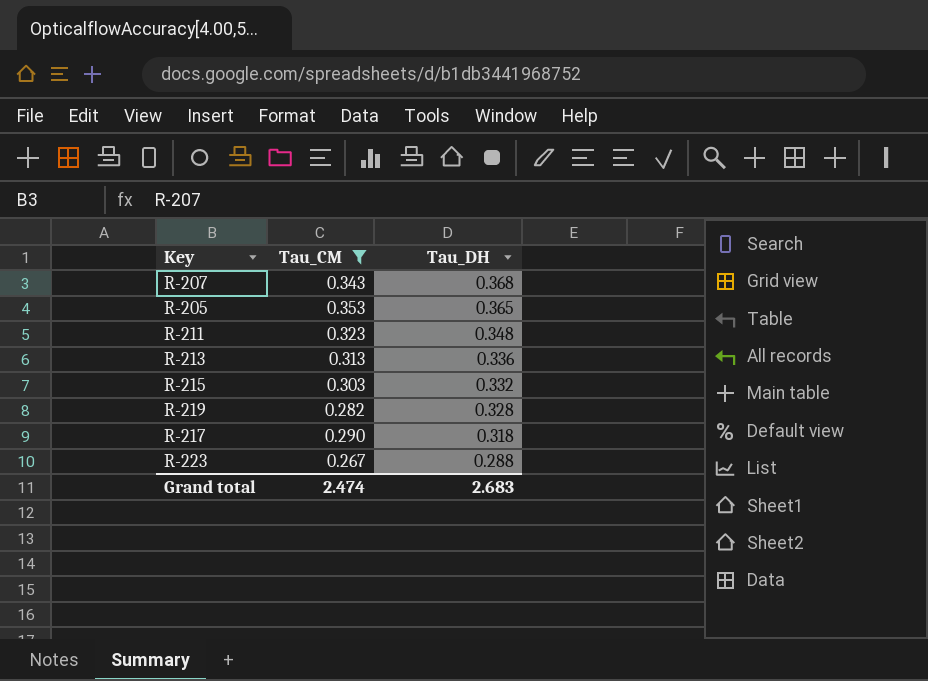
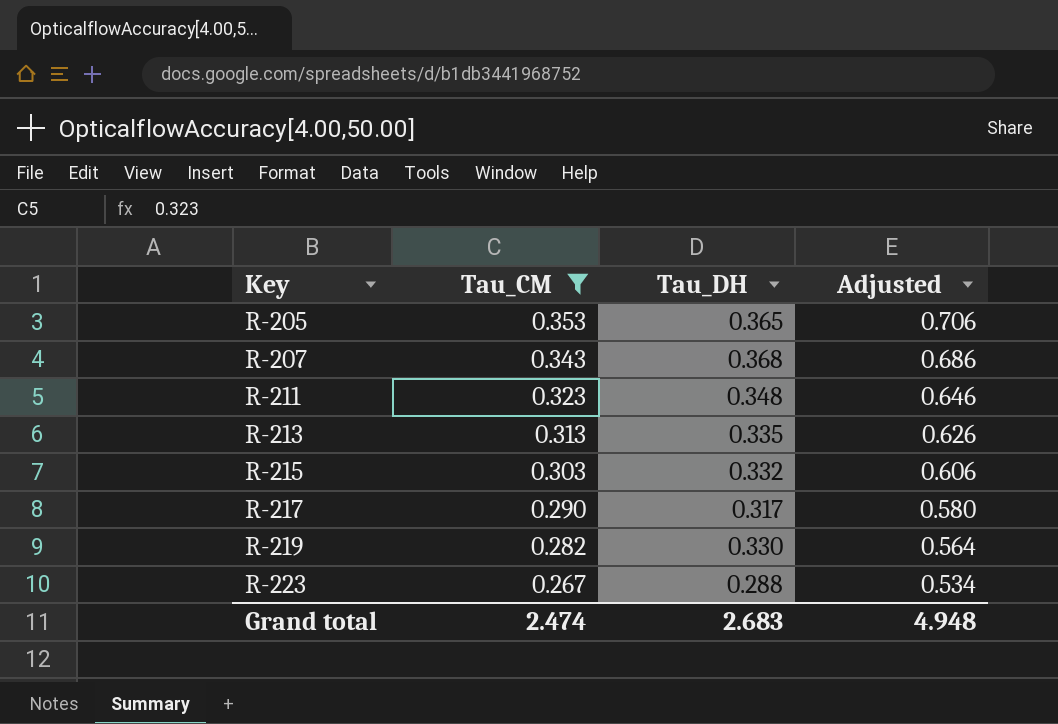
row order: Tau_DH descending -> Key ascending
column Adjusted | formula: none -> [Tau_CM] * 2
R-213 | Tau_DH: 0.336 -> 0.335
R-217 | Tau_DH: 0.318 -> 0.317
R-219 | Tau_DH: 0.328 -> 0.330

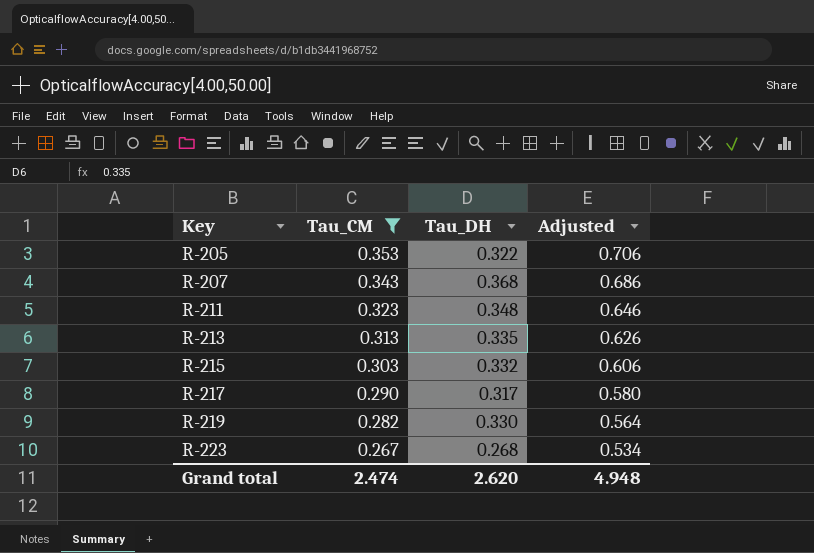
R-205 | Tau_DH: 0.365 -> 0.322
R-223 | Tau_DH: 0.288 -> 0.268
Grand total | Tau_DH: 2.683 -> 2.620

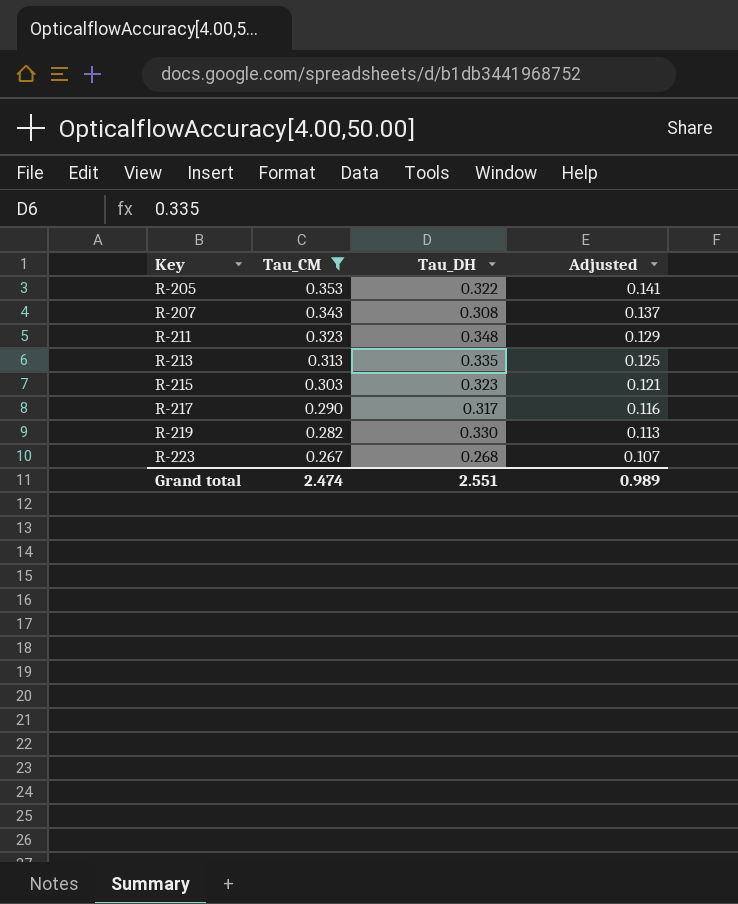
column Adjusted | formula: [Tau_CM] * 2 -> [Tau_CM] * 0.4
R-207 | Tau_DH: 0.368 -> 0.308
R-215 | Tau_DH: 0.332 -> 0.323
Grand total | Tau_DH: 2.620 -> 2.551
Grand total | Adjusted: 4.948 -> 0.989

